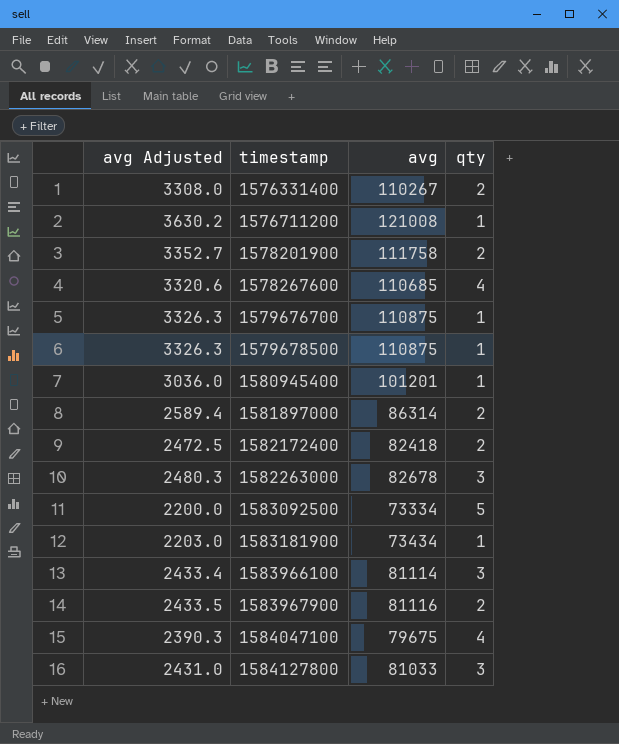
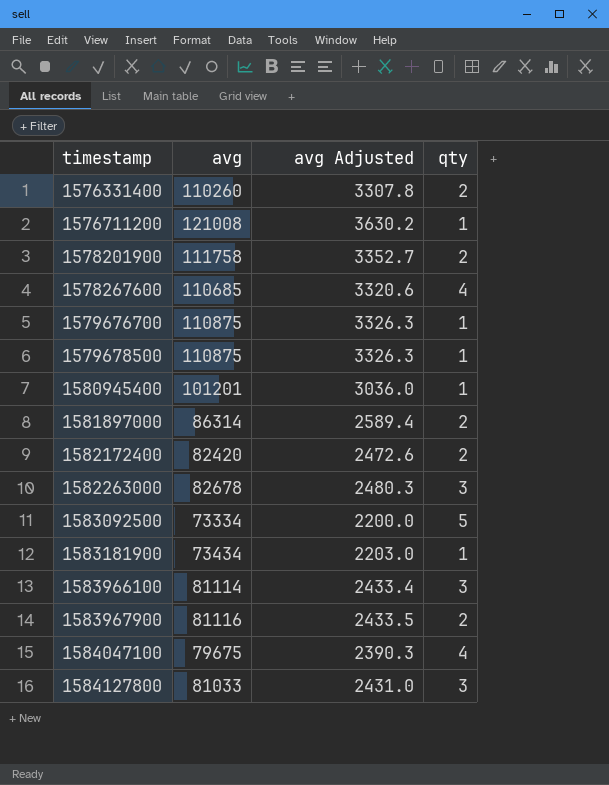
column avg Adjusted | position: 1 -> 3
1576331400 | avg: 110267 -> 110260
1576331400 | avg Adjusted: 3308.0 -> 3307.8
1582172400 | avg: 82418 -> 82420
1582172400 | avg Adjusted: 2472.5 -> 2472.6

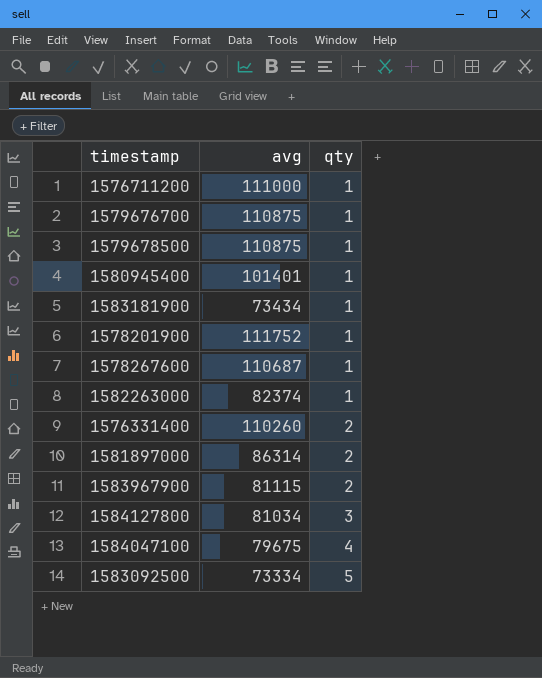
row order: timestamp ascending -> qty ascending
column avg Adjusted | formula: [avg] * 0.03 -> none
row 1582172400: 82420 | 2472.6 | 2 -> none
row 1583966100: 81114 | 2433.4 | 3 -> none
1576711200 | avg: 121008 -> 111000
1580945400 | avg: 101201 -> 101401
1578201900 | avg: 111758 -> 111752
1578201900 | qty: 2 -> 1
1578267600 | avg: 110685 -> 110687
1578267600 | qty: 4 -> 1
1582263000 | avg: 82678 -> 82374
1582263000 | qty: 3 -> 1
1583967900 | avg: 81116 -> 81115
1584127800 | avg: 81033 -> 81034

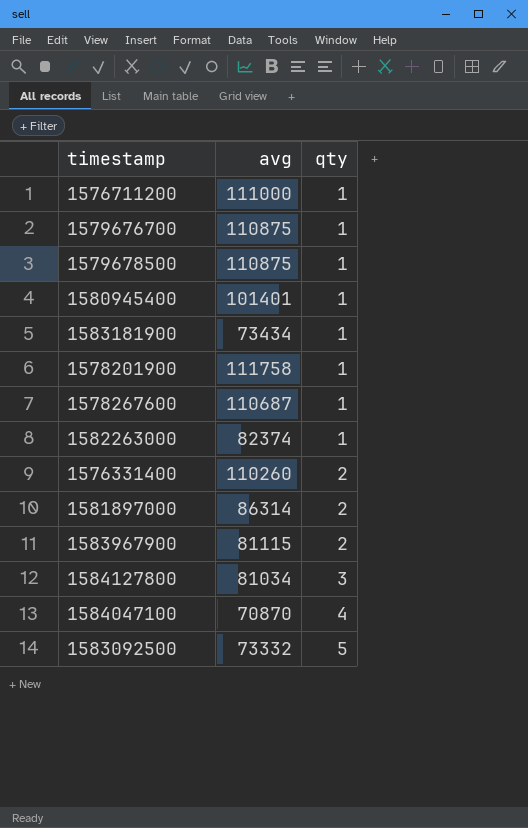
1578201900 | avg: 111752 -> 111758
1584047100 | avg: 79675 -> 70870
1583092500 | avg: 73334 -> 73332

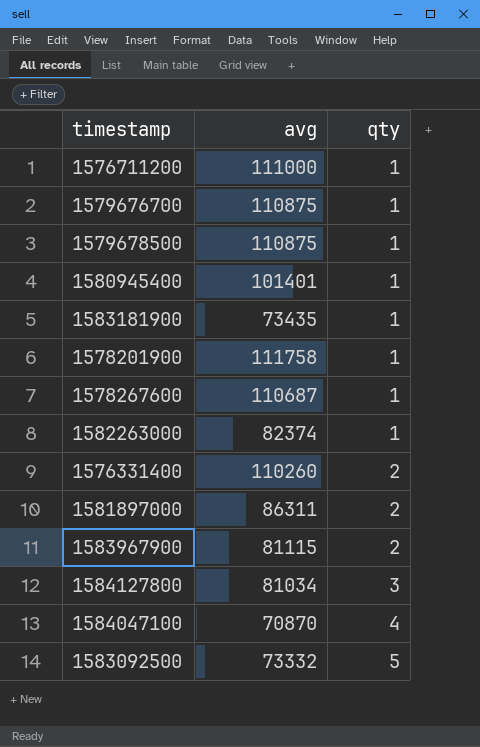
1583181900 | avg: 73434 -> 73435
1581897000 | avg: 86314 -> 86311

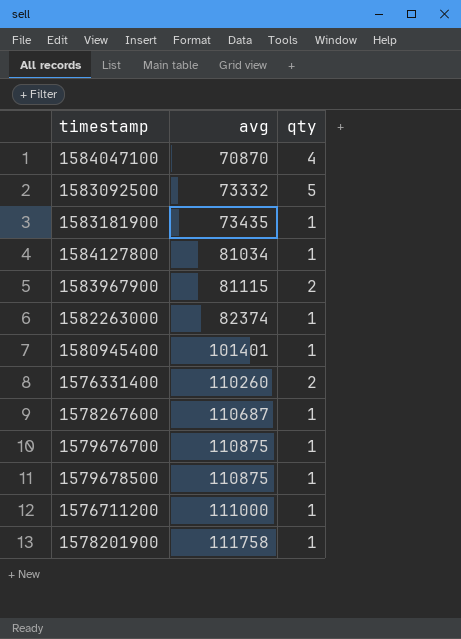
row order: qty ascending -> avg ascending
row 1581897000: 86311 | 2 -> none
1584127800 | qty: 3 -> 1

